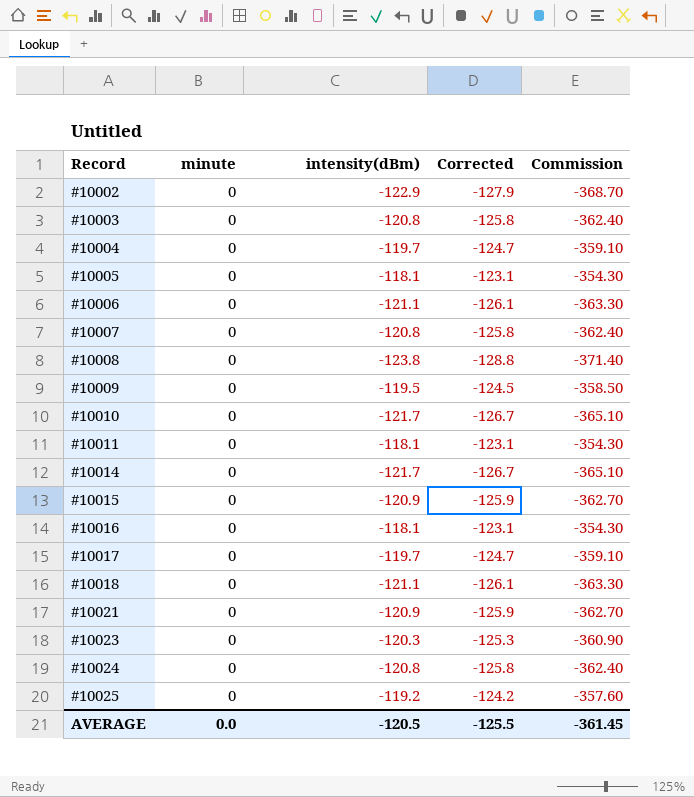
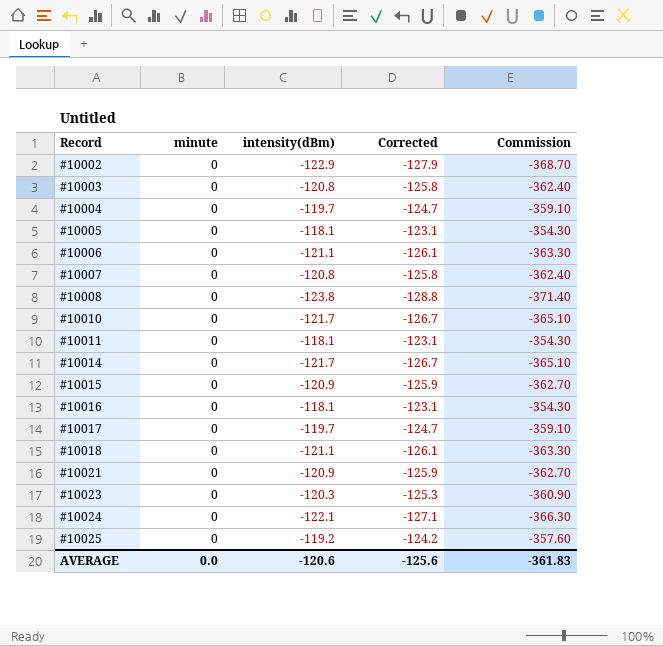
row #10009: 0 | -119.5 | -124.5 | -358.50 -> none
#10024 | intensity(dBm): -120.8 -> -122.1
#10024 | Corrected: -125.8 -> -127.1
#10024 | Commission: -362.40 -> -366.30
AVERAGE | intensity(dBm): -120.5 -> -120.6
AVERAGE | Corrected: -125.5 -> -125.6
AVERAGE | Commission: -361.45 -> -361.83

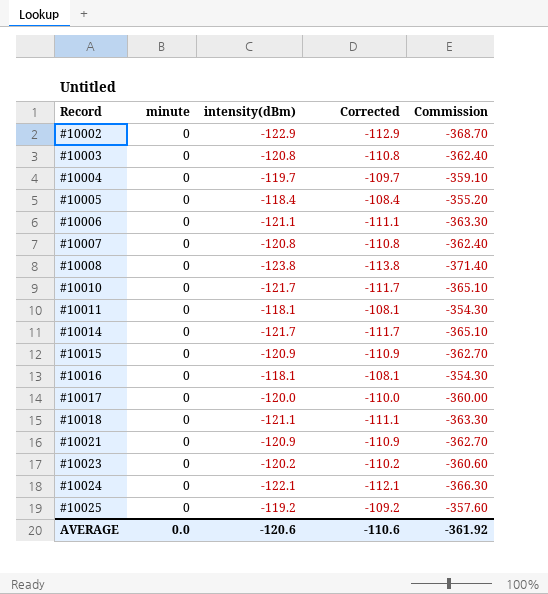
column Corrected | formula: [intensity(dBm)] - 5 -> [intensity(dBm)] + 10
#10005 | intensity(dBm): -118.1 -> -118.4
#10005 | Commission: -354.30 -> -355.20
#10017 | intensity(dBm): -119.7 -> -120.0
#10017 | Commission: -359.10 -> -360.00
#10023 | intensity(dBm): -120.3 -> -120.2
#10023 | Commission: -360.90 -> -360.60
AVERAGE | Corrected: -125.6 -> -110.6
AVERAGE | Commission: -361.83 -> -361.92

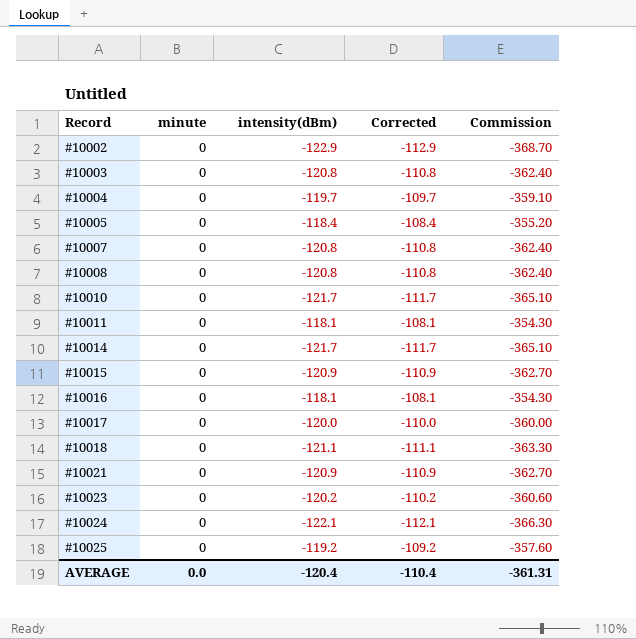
row #10006: 0 | -121.1 | -111.1 | -363.30 -> none
#10008 | intensity(dBm): -123.8 -> -120.8
#10008 | Corrected: -113.8 -> -110.8
#10008 | Commission: -371.40 -> -362.40
AVERAGE | intensity(dBm): -120.6 -> -120.4
AVERAGE | Corrected: -110.6 -> -110.4
AVERAGE | Commission: -361.92 -> -361.31

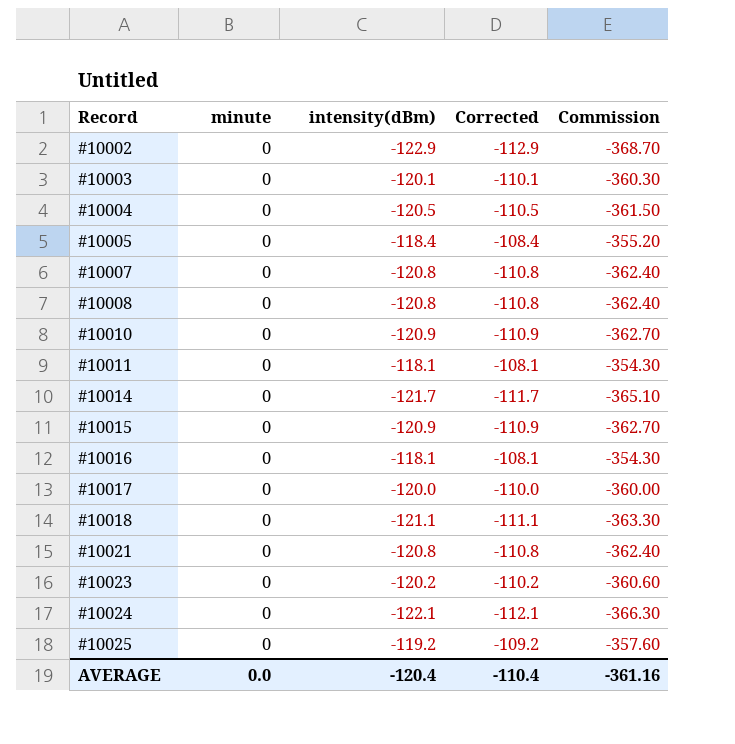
#10003 | intensity(dBm): -120.8 -> -120.1
#10003 | Corrected: -110.8 -> -110.1
#10003 | Commission: -362.40 -> -360.30
#10004 | intensity(dBm): -119.7 -> -120.5
#10004 | Corrected: -109.7 -> -110.5
#10004 | Commission: -359.10 -> -361.50
#10010 | intensity(dBm): -121.7 -> -120.9
#10010 | Corrected: -111.7 -> -110.9
#10010 | Commission: -365.10 -> -362.70
#10021 | intensity(dBm): -120.9 -> -120.8
#10021 | Corrected: -110.9 -> -110.8
#10021 | Commission: -362.70 -> -362.40
AVERAGE | Commission: -361.31 -> -361.16

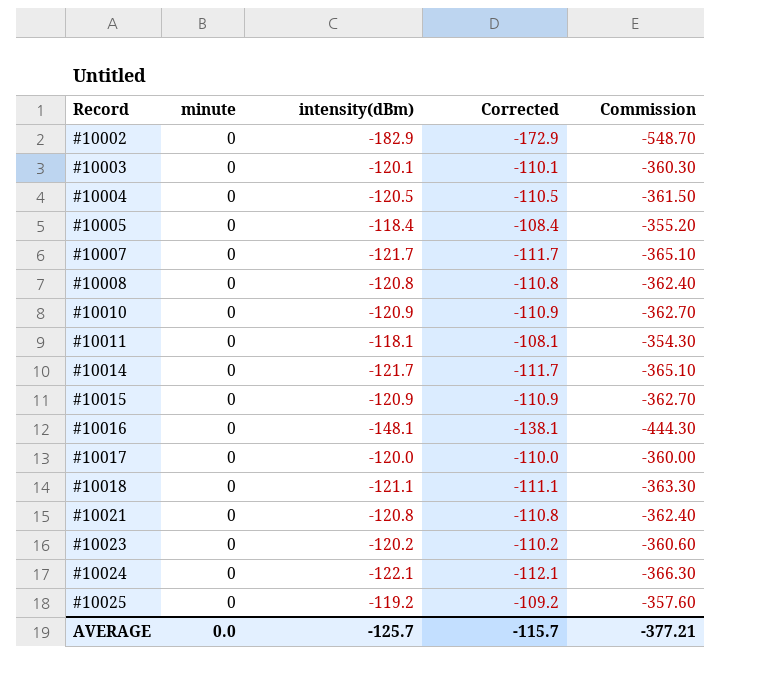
#10002 | intensity(dBm): -122.9 -> -182.9
#10002 | Corrected: -112.9 -> -172.9
#10002 | Commission: -368.70 -> -548.70
#10007 | intensity(dBm): -120.8 -> -121.7
#10007 | Corrected: -110.8 -> -111.7
#10007 | Commission: -362.40 -> -365.10
#10016 | intensity(dBm): -118.1 -> -148.1
#10016 | Corrected: -108.1 -> -138.1
#10016 | Commission: -354.30 -> -444.30
AVERAGE | intensity(dBm): -120.4 -> -125.7
AVERAGE | Corrected: -110.4 -> -115.7
AVERAGE | Commission: -361.16 -> -377.21

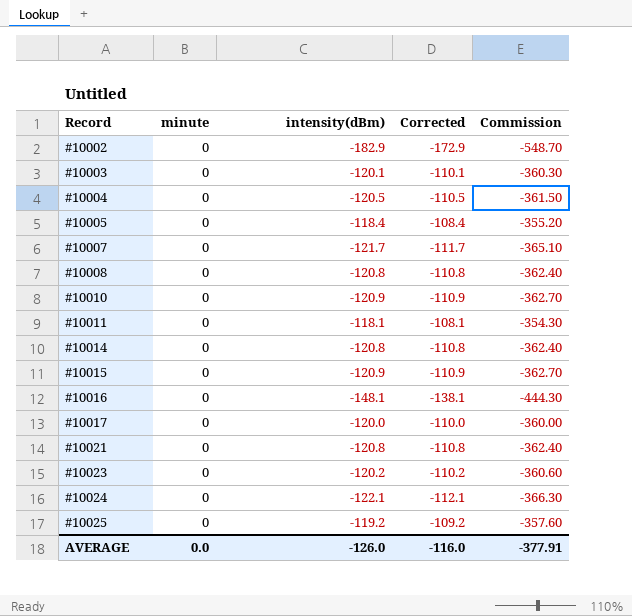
row #10018: 0 | -121.1 | -111.1 | -363.30 -> none
#10014 | intensity(dBm): -121.7 -> -120.8
#10014 | Corrected: -111.7 -> -110.8
#10014 | Commission: -365.10 -> -362.40
AVERAGE | intensity(dBm): -125.7 -> -126.0
AVERAGE | Corrected: -115.7 -> -116.0
AVERAGE | Commission: -377.21 -> -377.91

